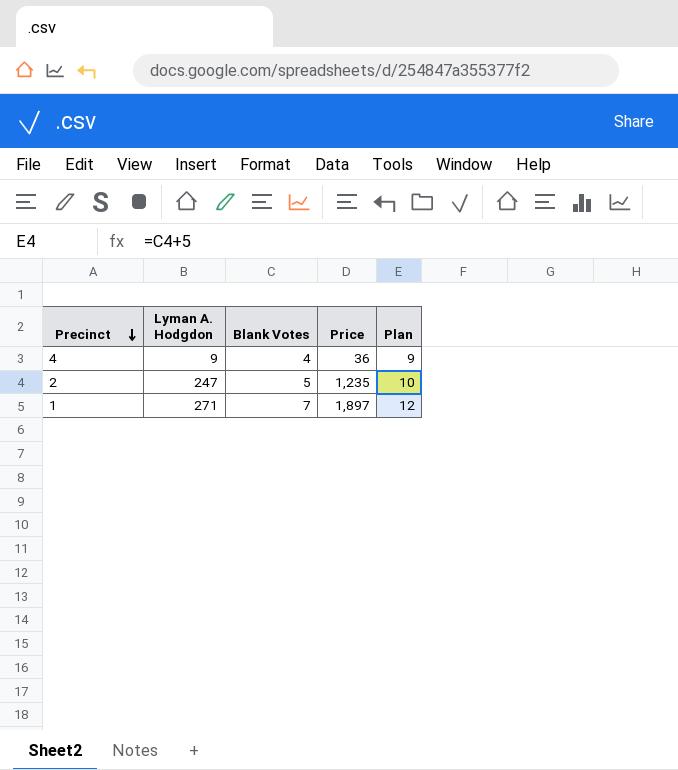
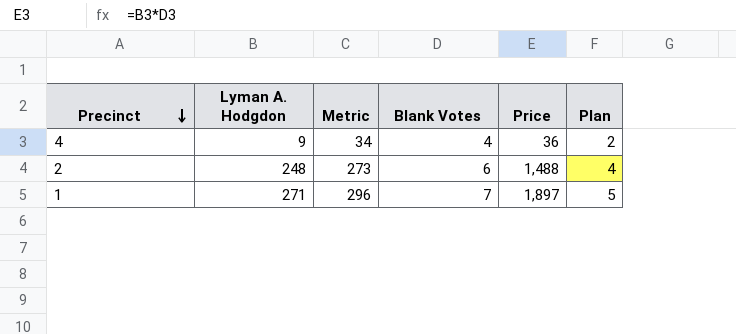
column Metric | formula: none -> [Lyman A. Hodgdon] + 25
column Plan | formula: [Blank Votes] + 5 -> [Blank Votes] - 2
2 | Lyman A. Hodgdon: 247 -> 248
2 | Blank Votes: 5 -> 6
2 | Price: 1,235 -> 1,488

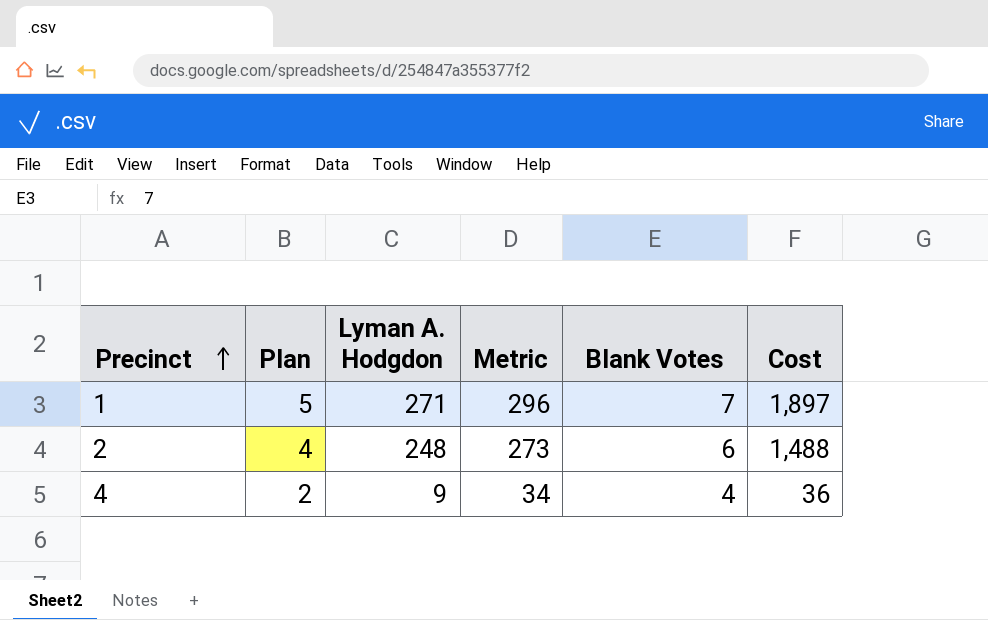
row order: Precinct descending -> Precinct ascending
column Plan | position: 6 -> 2
column name: Price -> Cost

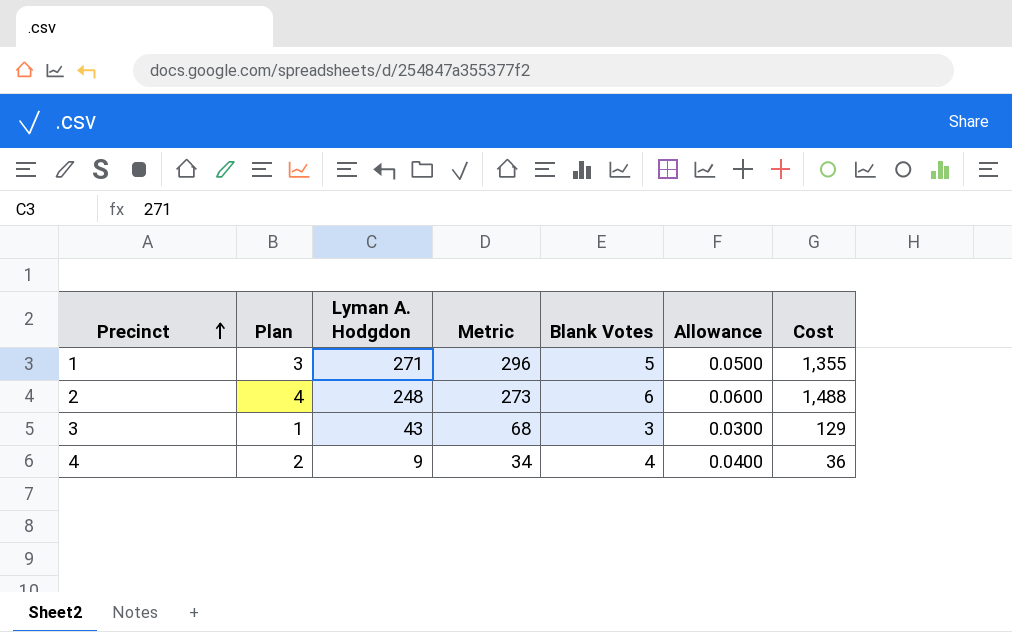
column Allowance | formula: none -> [Blank Votes] * 0.01
1 | Plan: 5 -> 3
1 | Blank Votes: 7 -> 5
1 | Cost: 1,897 -> 1,355
row 3: none -> 1 | 43 | 68 | 3 | 0.0300 | 129

